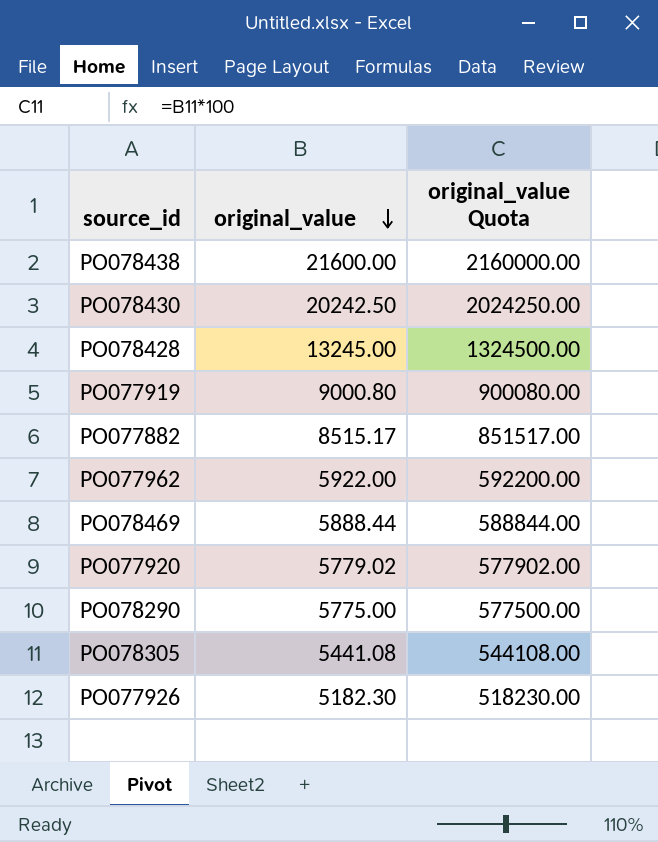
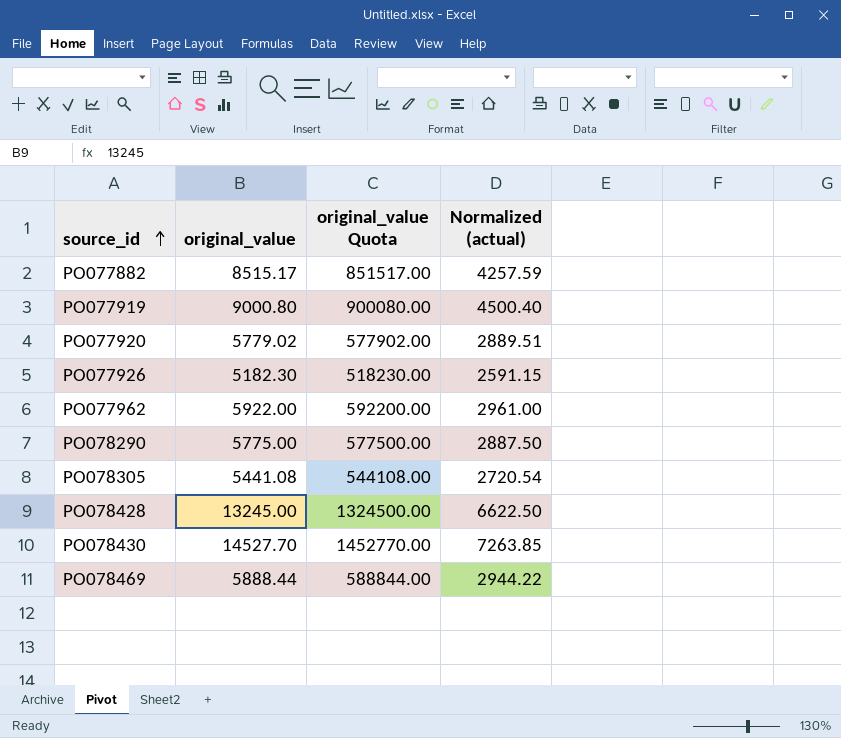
row order: original_value descending -> source_id ascending
column Normalized (actual) | formula: none -> [original_value] * 0.5
row PO078438: 21600.00 | 2160000.00 -> none
PO078430 | original_value: 20242.50 -> 14527.70
PO078430 | original_value Quota: 2024250.00 -> 1452770.00

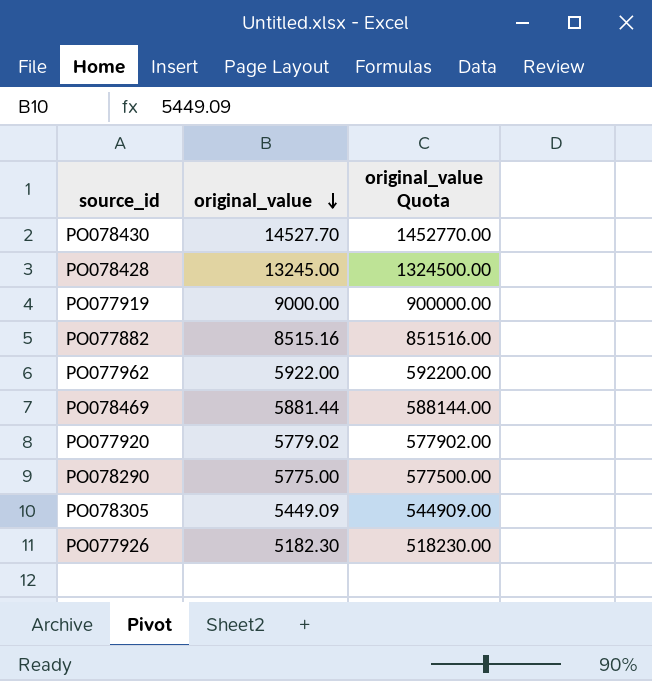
row order: source_id ascending -> original_value descending
column Normalized (actual) | formula: [original_value] * 0.5 -> none
PO077919 | original_value: 9000.80 -> 9000.00
PO077919 | original_value Quota: 900080.00 -> 900000.00
PO077882 | original_value: 8515.17 -> 8515.16
PO077882 | original_value Quota: 851517.00 -> 851516.00
PO078469 | original_value: 5888.44 -> 5881.44
PO078469 | original_value Quota: 588844.00 -> 588144.00
PO078305 | original_value: 5441.08 -> 5449.09
PO078305 | original_value Quota: 544108.00 -> 544909.00

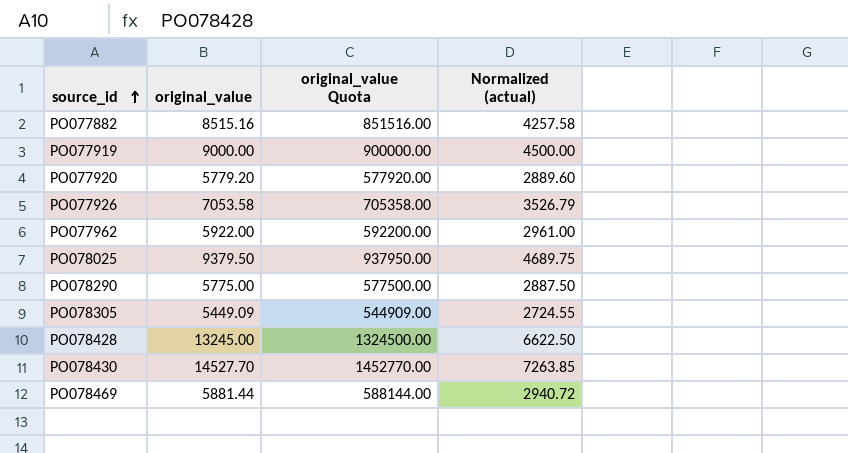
row order: original_value descending -> source_id ascending
column Normalized (actual) | formula: none -> [original_value] * 0.5
PO077920 | original_value: 5779.02 -> 5779.20
PO077920 | original_value Quota: 577902.00 -> 577920.00
PO077926 | original_value: 5182.30 -> 7053.58
PO077926 | original_value Quota: 518230.00 -> 705358.00
row PO078025: none -> 9379.50 | 937950.00 | 4689.75

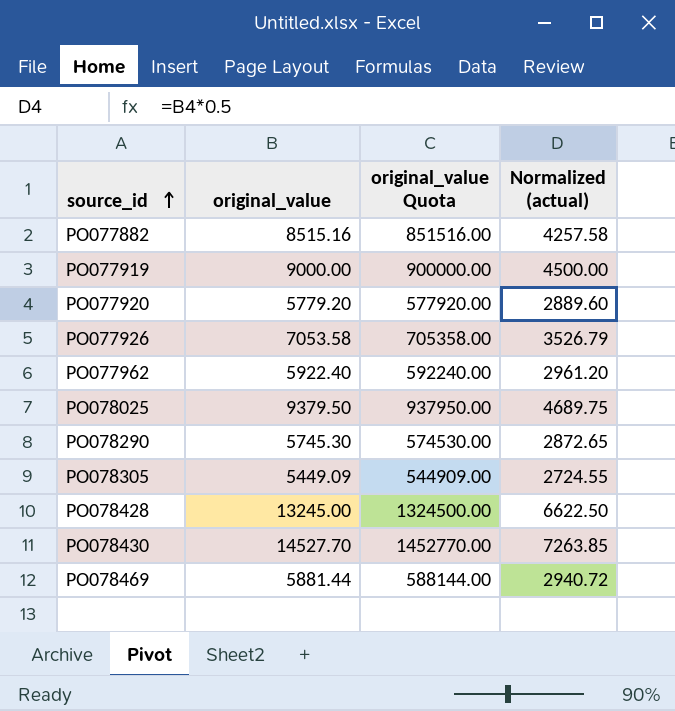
PO077962 | original_value: 5922.00 -> 5922.40
PO077962 | original_value Quota: 592200.00 -> 592240.00
PO077962 | Normalized (actual): 2961.00 -> 2961.20
PO078290 | original_value: 5775.00 -> 5745.30
PO078290 | original_value Quota: 577500.00 -> 574530.00
PO078290 | Normalized (actual): 2887.50 -> 2872.65

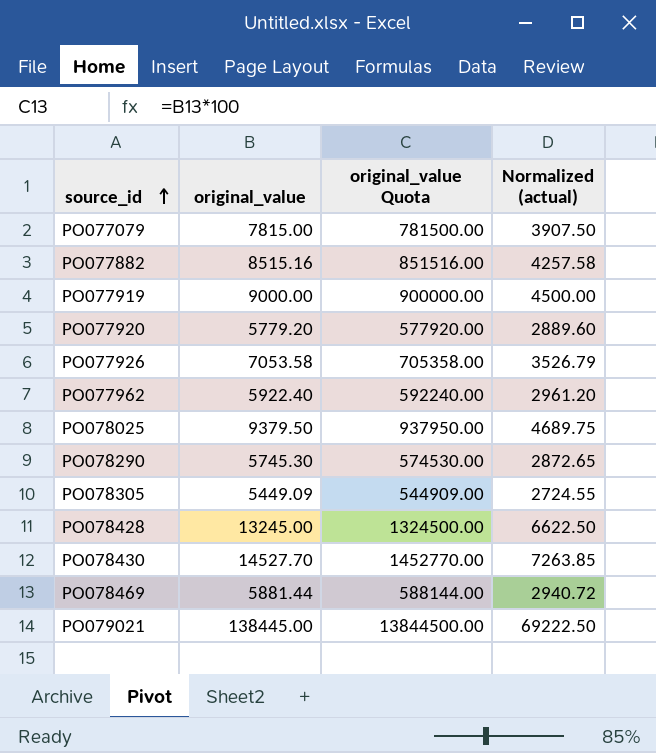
row PO077079: none -> 7815.00 | 781500.00 | 3907.50
row PO079021: none -> 138445.00 | 13844500.00 | 69222.50

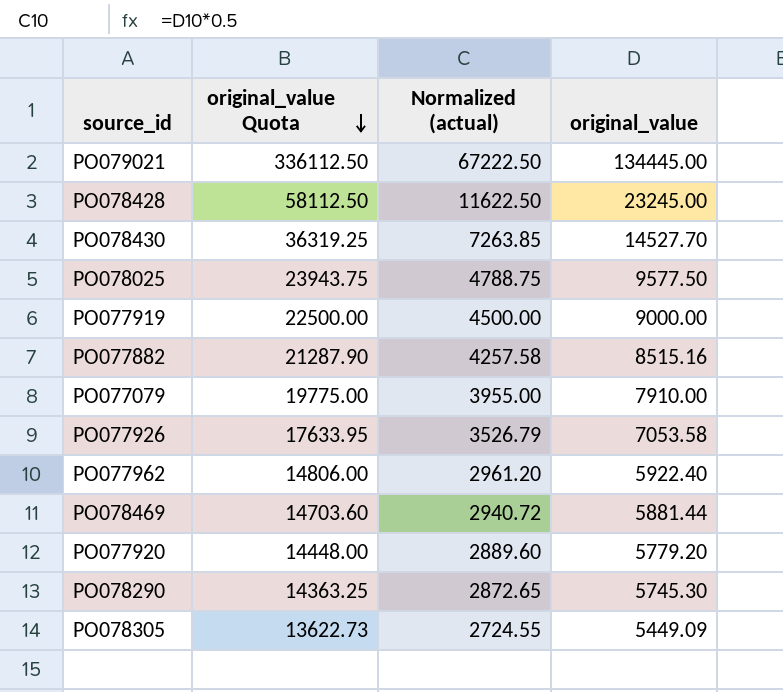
row order: source_id ascending -> original_value Quota descending
column original_value Quota | formula: [original_value] * 100 -> [original_value] * 2.5
column original_value | position: 2 -> 4
PO079021 | Normalized (actual): 69222.50 -> 67222.50
PO079021 | original_value: 138445.00 -> 134445.00
PO078428 | Normalized (actual): 6622.50 -> 11622.50
PO078428 | original_value: 13245.00 -> 23245.00
PO078025 | Normalized (actual): 4689.75 -> 4788.75
PO078025 | original_value: 9379.50 -> 9577.50
PO077079 | Normalized (actual): 3907.50 -> 3955.00
PO077079 | original_value: 7815.00 -> 7910.00

